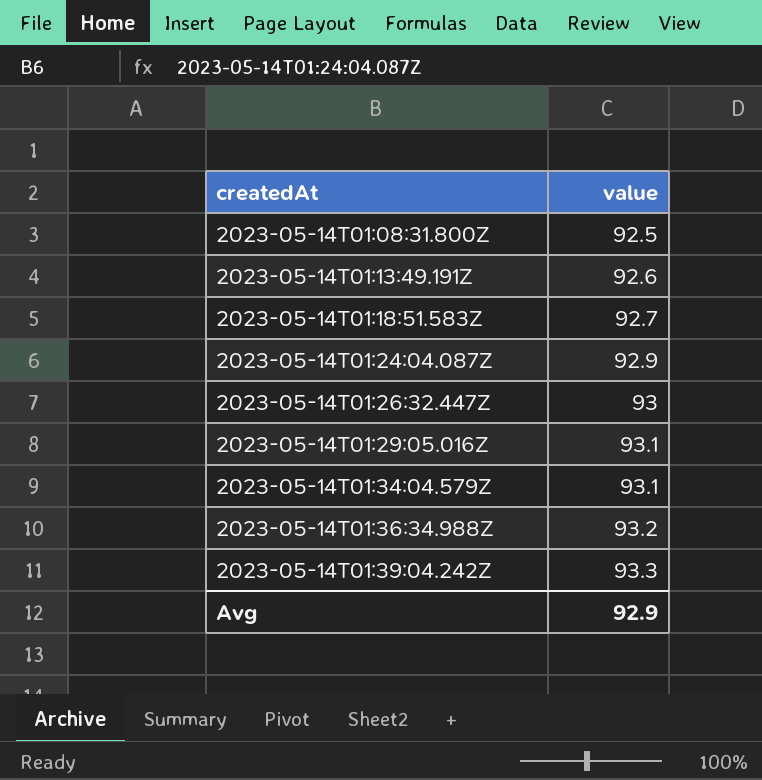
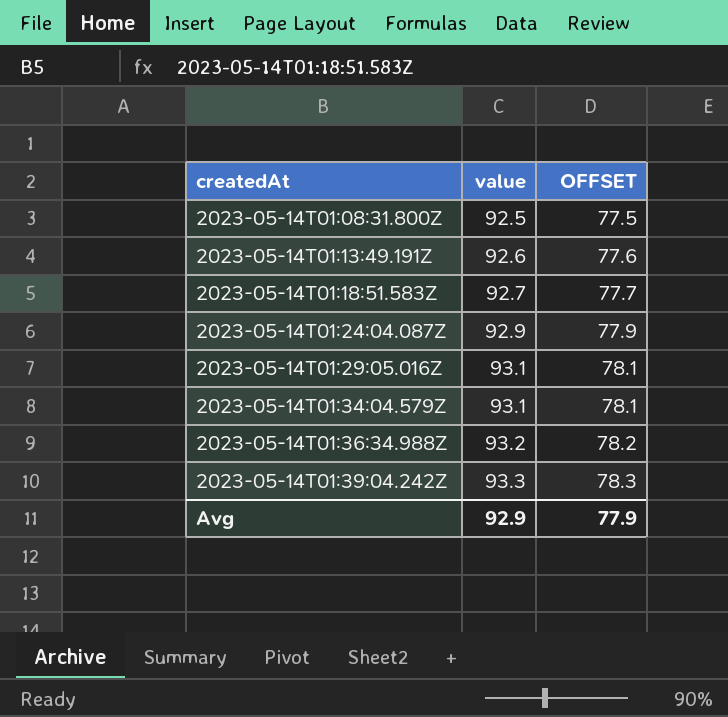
column OFFSET | formula: none -> [value] - 15
row 2023-05-14T01:26:32.447Z: 93 -> none

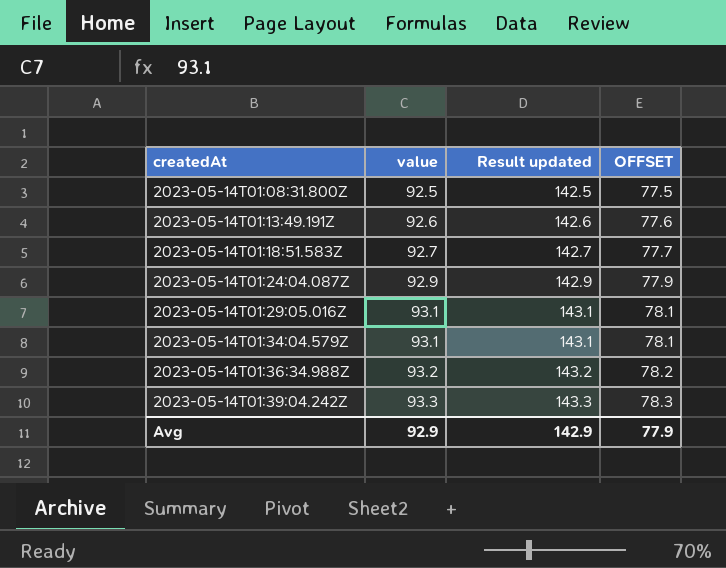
column Result updated | formula: none -> [value] + 50

